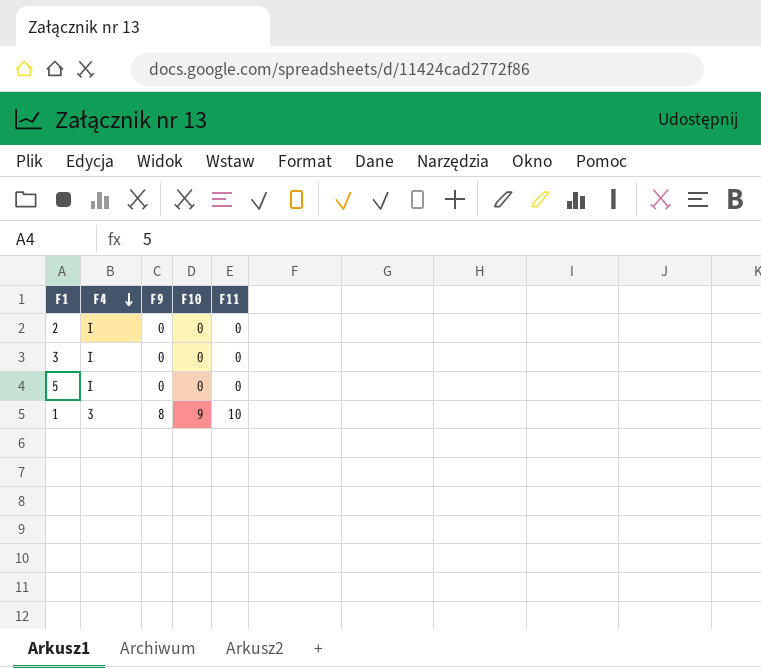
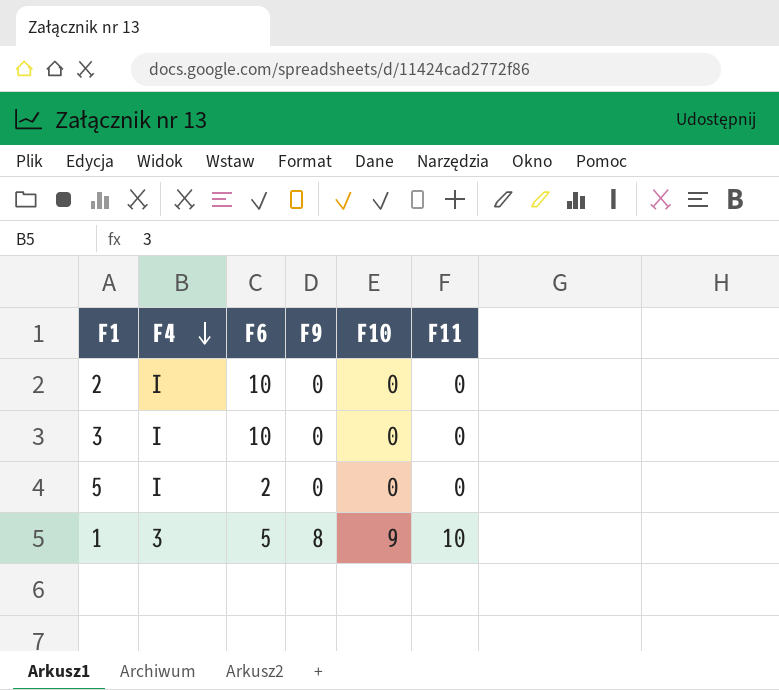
column F6 | position: none -> 3

